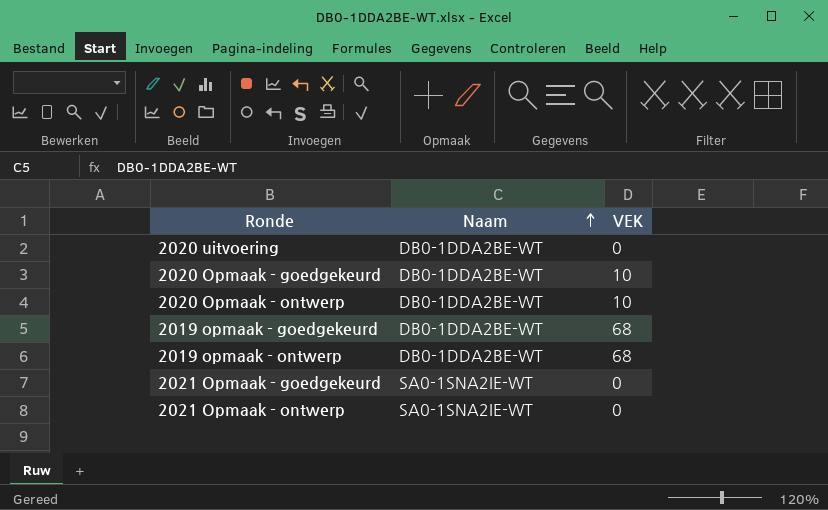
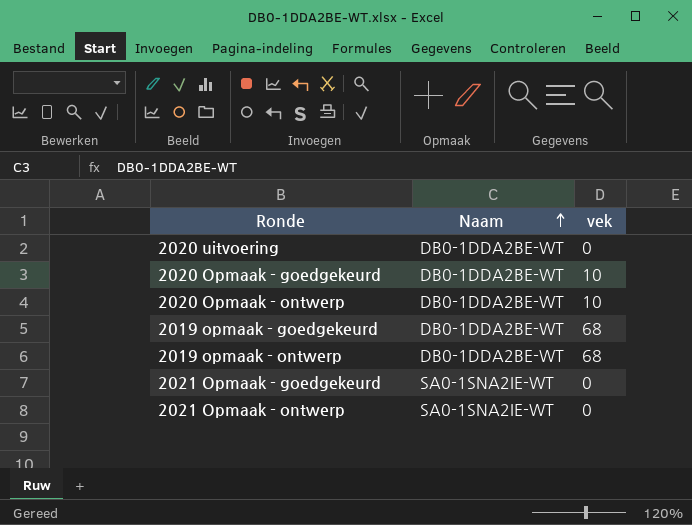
column name: VEK -> vek

